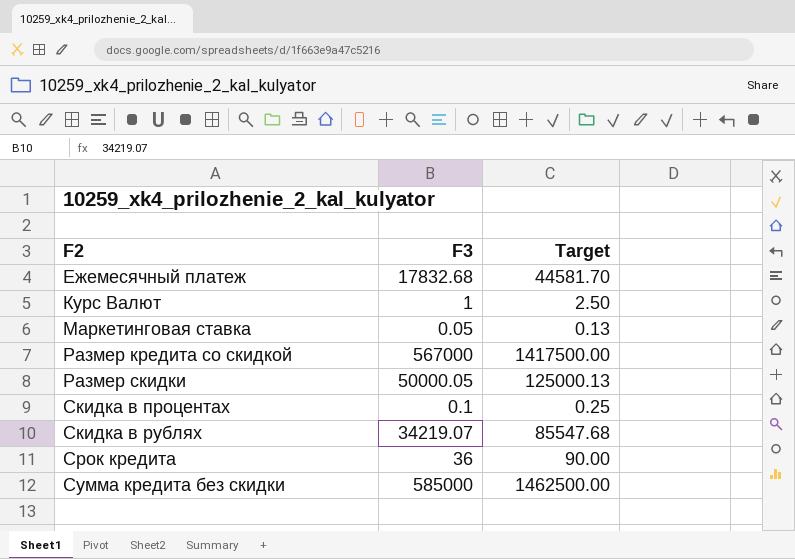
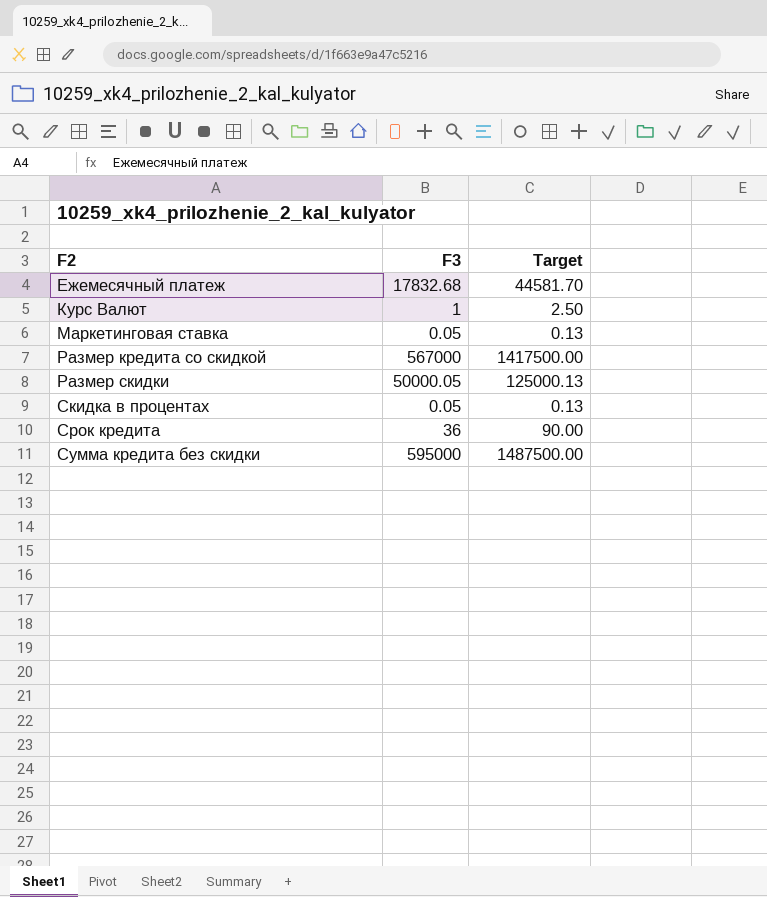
row Скидка в рублях: 34219.07 | 85547.68 -> none
Скидка в процентах | F3: 0.1 -> 0.05
Скидка в процентах | Target: 0.25 -> 0.13
Сумма кредита без скидки | F3: 585000 -> 595000
Сумма кредита без скидки | Target: 1462500.00 -> 1487500.00

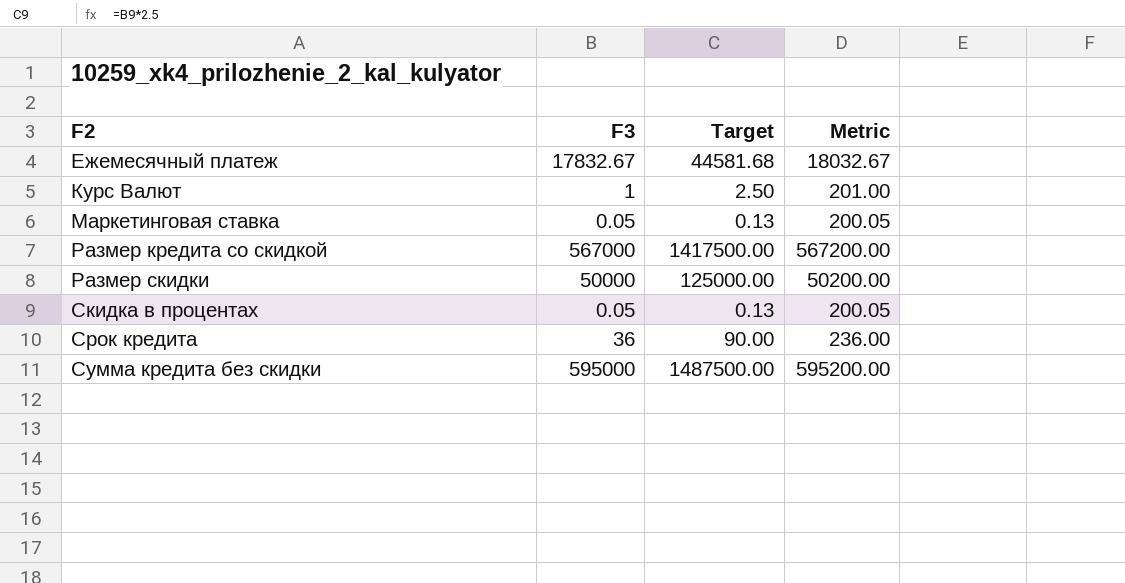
column Metric | formula: none -> [F3] + 200
Ежемесячный платеж | F3: 17832.68 -> 17832.67
Ежемесячный платеж | Target: 44581.70 -> 44581.68
Размер скидки | F3: 50000.05 -> 50000
Размер скидки | Target: 125000.13 -> 125000.00

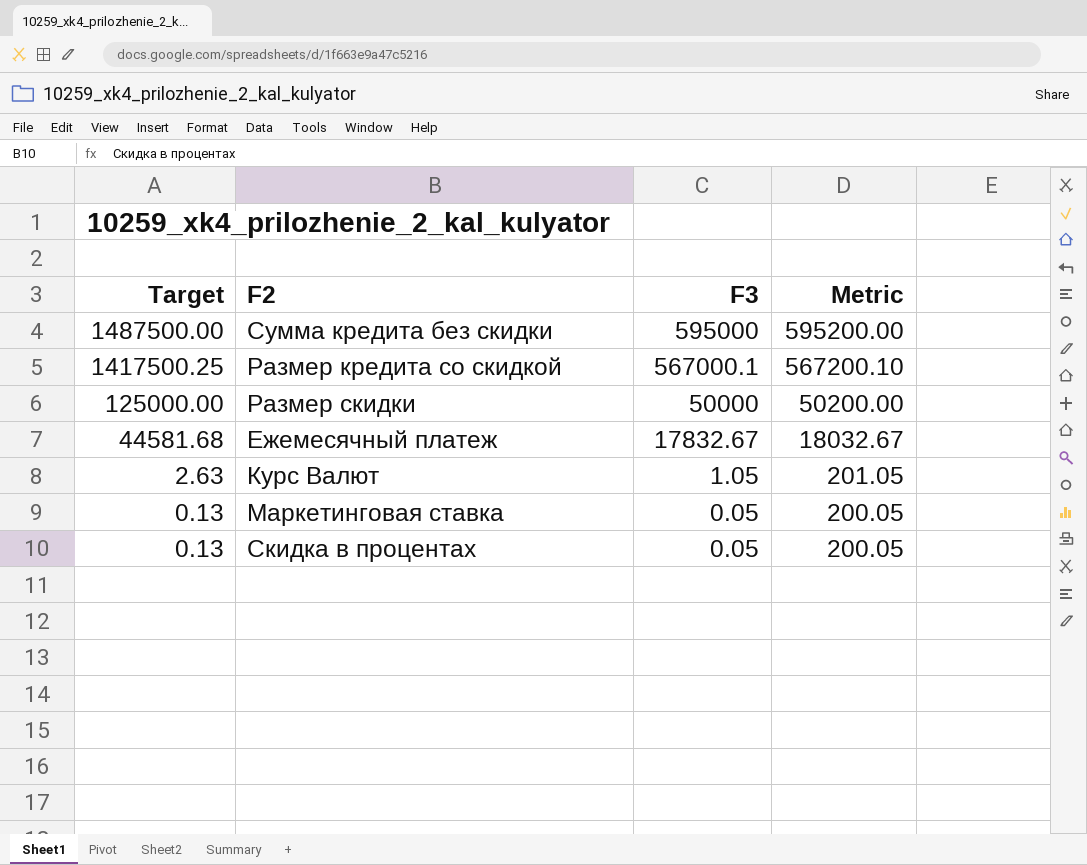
row order: F2 ascending -> Target descending
column Target | position: 3 -> 1
row Срок кредита: 36 | 90.00 | 236.00 -> none
Размер кредита со скидкой | Target: 1417500.00 -> 1417500.25
Размер кредита со скидкой | F3: 567000 -> 567000.1
Размер кредита со скидкой | Metric: 567200.00 -> 567200.10
Курс Валют | Target: 2.50 -> 2.63
Курс Валют | F3: 1 -> 1.05
Курс Валют | Metric: 201.00 -> 201.05

